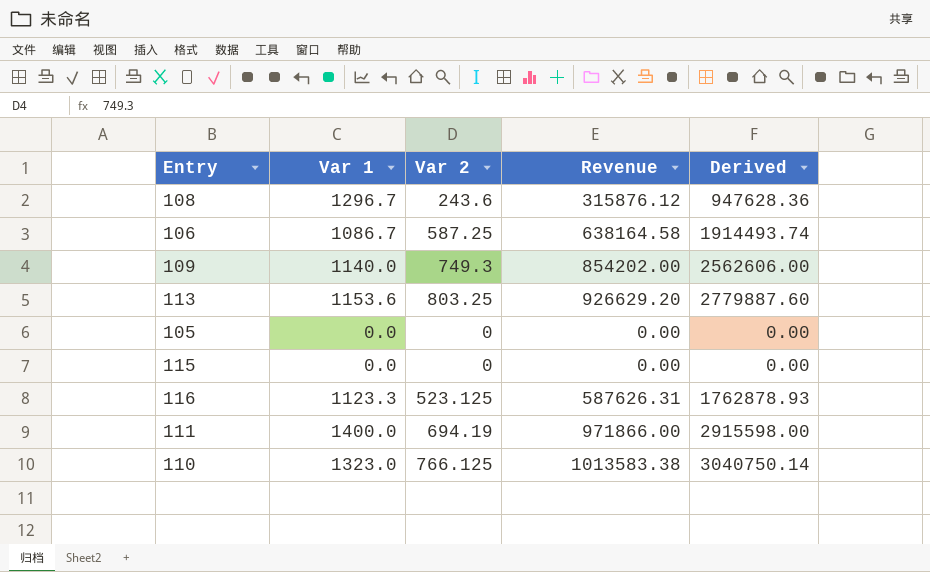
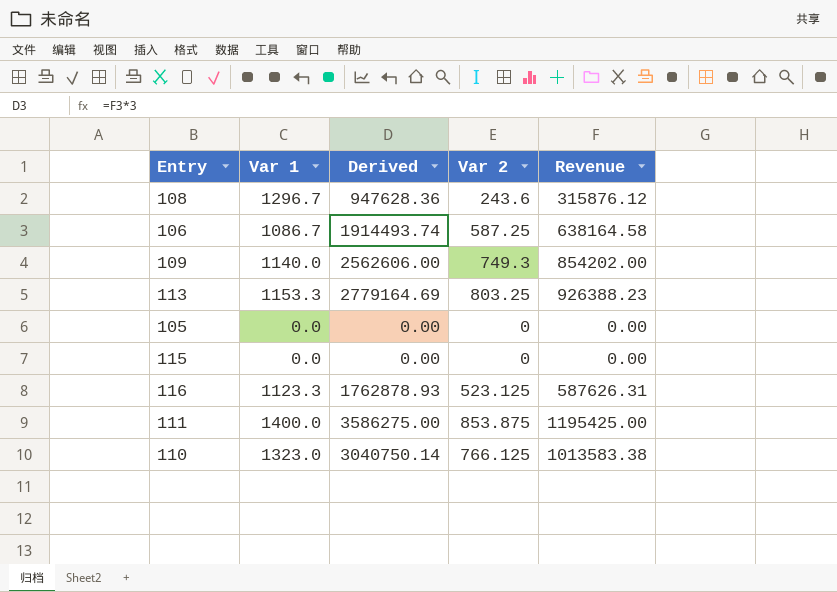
column Derived | position: 5 -> 3
113 | Var 1: 1153.6 -> 1153.3
113 | Derived: 2779887.60 -> 2779164.69
113 | Revenue: 926629.20 -> 926388.23
111 | Derived: 2915598.00 -> 3586275.00
111 | Var 2: 694.19 -> 853.875
111 | Revenue: 971866.00 -> 1195425.00

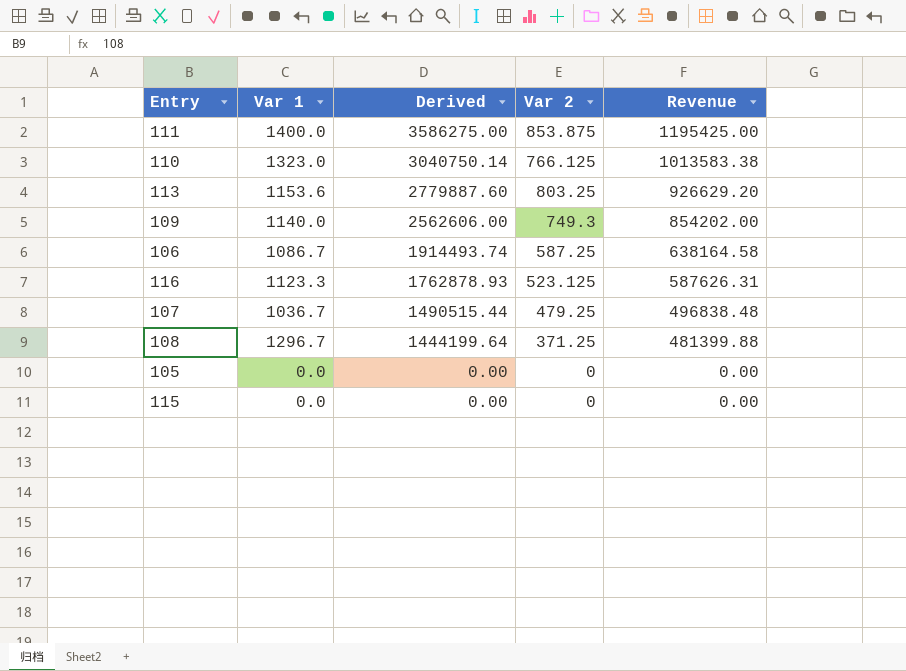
row order: none -> Derived descending
113 | Var 1: 1153.3 -> 1153.6
113 | Derived: 2779164.69 -> 2779887.60
113 | Revenue: 926388.23 -> 926629.20
row 107: none -> 1036.7 | 1490515.44 | 479.25 | 496838.48
108 | Derived: 947628.36 -> 1444199.64
108 | Var 2: 243.6 -> 371.25
108 | Revenue: 315876.12 -> 481399.88

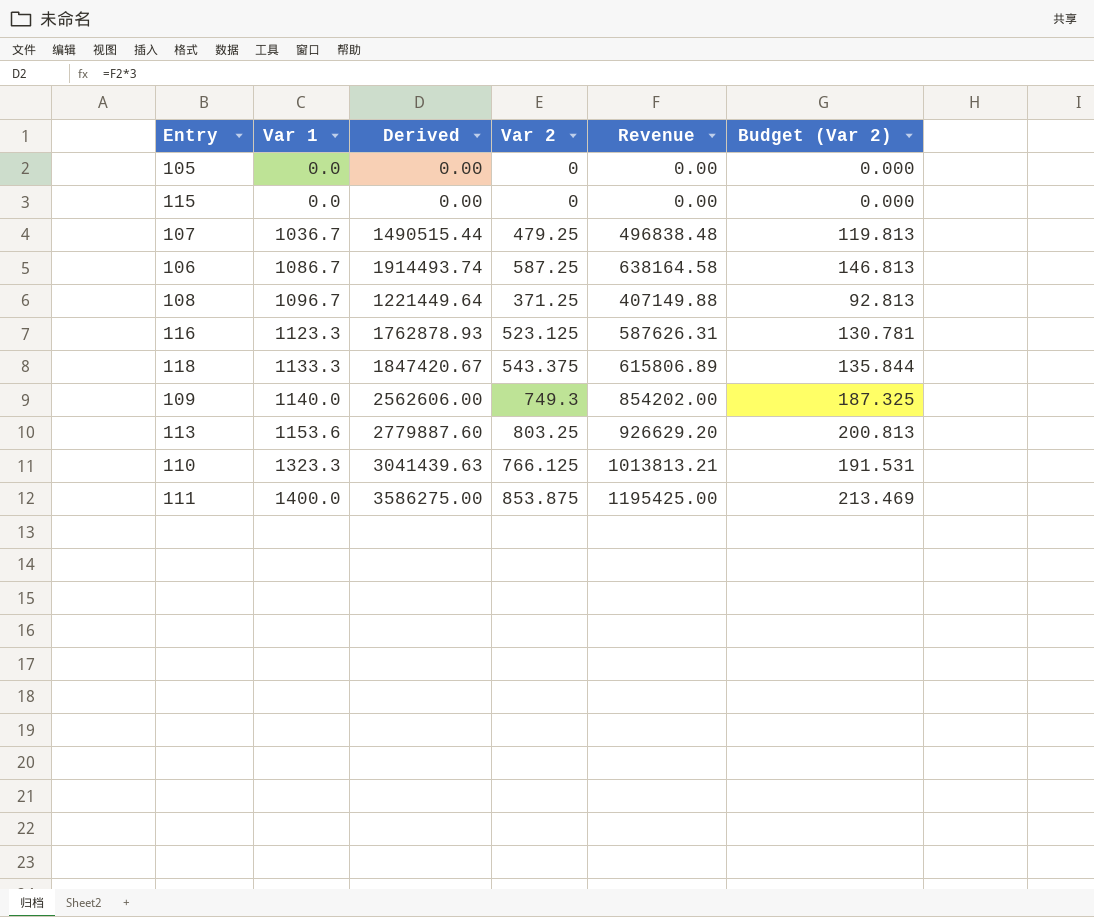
row order: Derived descending -> Var 1 ascending
column Budget (Var 2) | formula: none -> [Var 2] * 0.25
108 | Var 1: 1296.7 -> 1096.7
108 | Derived: 1444199.64 -> 1221449.64
108 | Revenue: 481399.88 -> 407149.88
row 118: none -> 1133.3 | 1847420.67 | 543.375 | 615806.89 | 135.844
110 | Var 1: 1323.0 -> 1323.3
110 | Derived: 3040750.14 -> 3041439.63
110 | Revenue: 1013583.38 -> 1013813.21

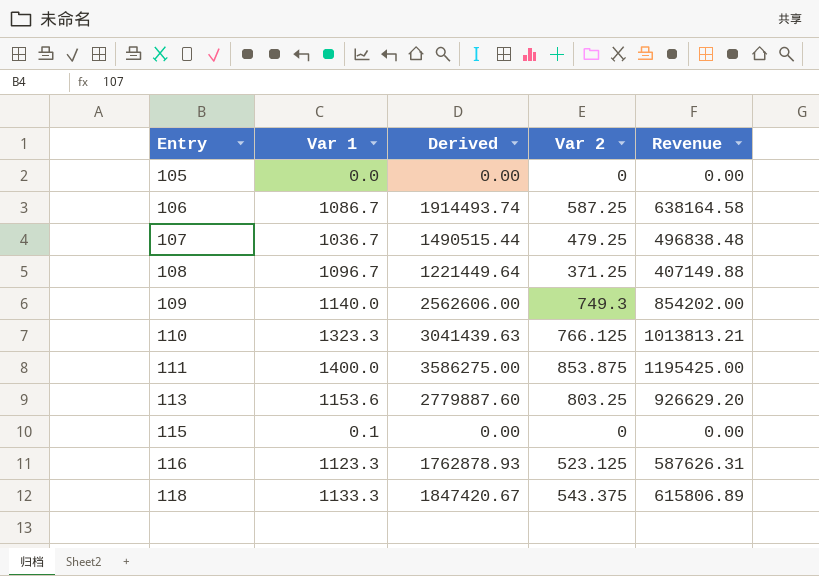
row order: Var 1 ascending -> Entry ascending
column Budget (Var 2) | formula: [Var 2] * 0.25 -> none
115 | Var 1: 0.0 -> 0.1

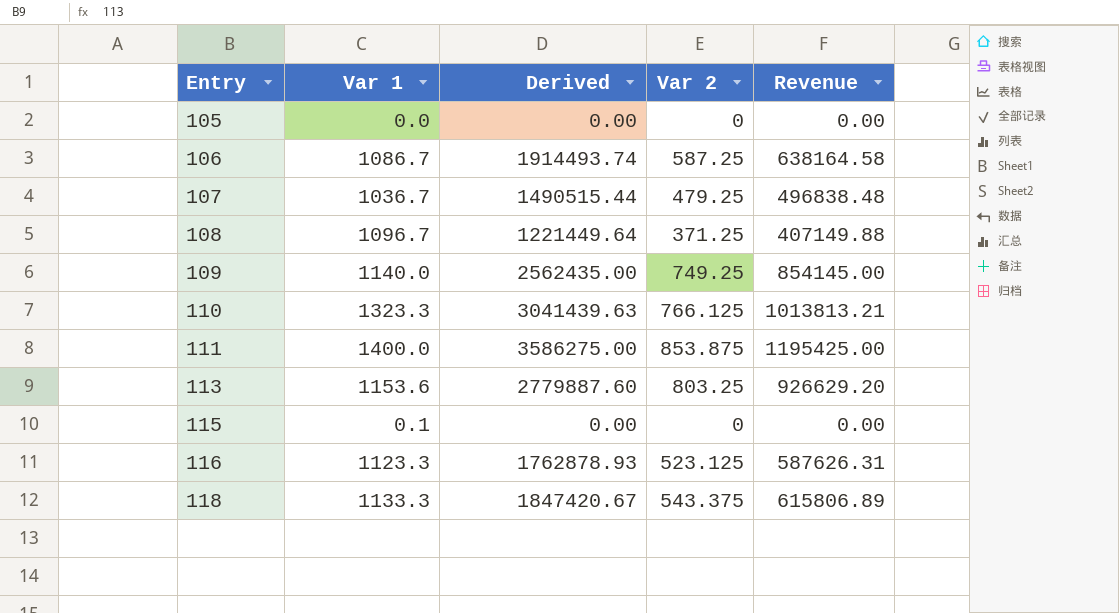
109 | Derived: 2562606.00 -> 2562435.00
109 | Var 2: 749.3 -> 749.25
109 | Revenue: 854202.00 -> 854145.00

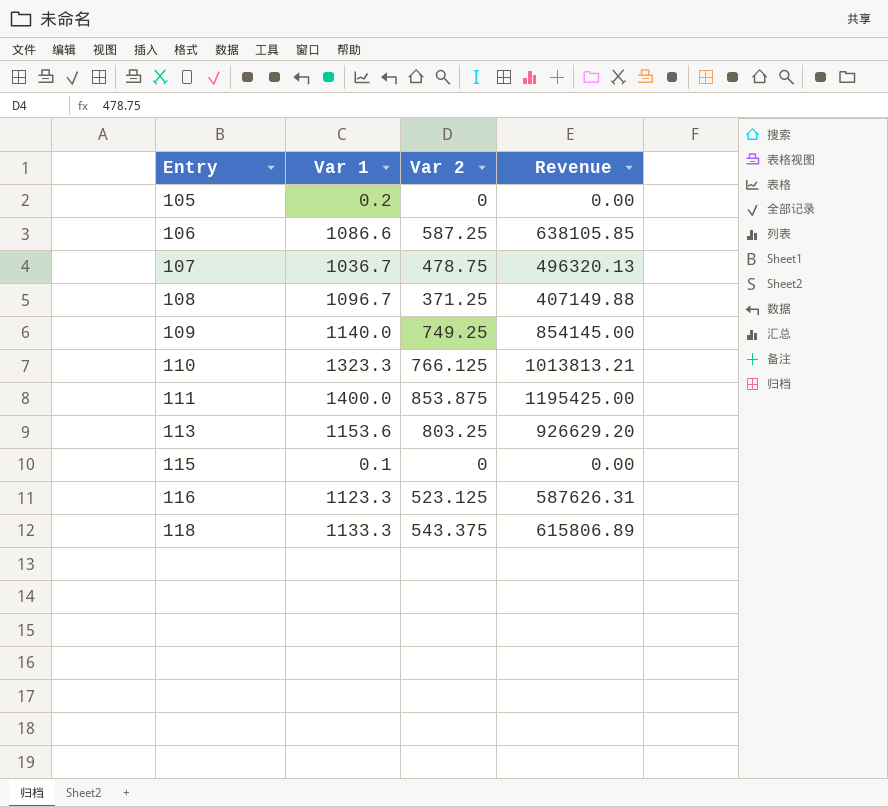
column Derived | formula: [Revenue] * 3 -> none
105 | Var 1: 0.0 -> 0.2
106 | Var 1: 1086.7 -> 1086.6
106 | Revenue: 638164.58 -> 638105.85
107 | Var 2: 479.25 -> 478.75
107 | Revenue: 496838.48 -> 496320.13

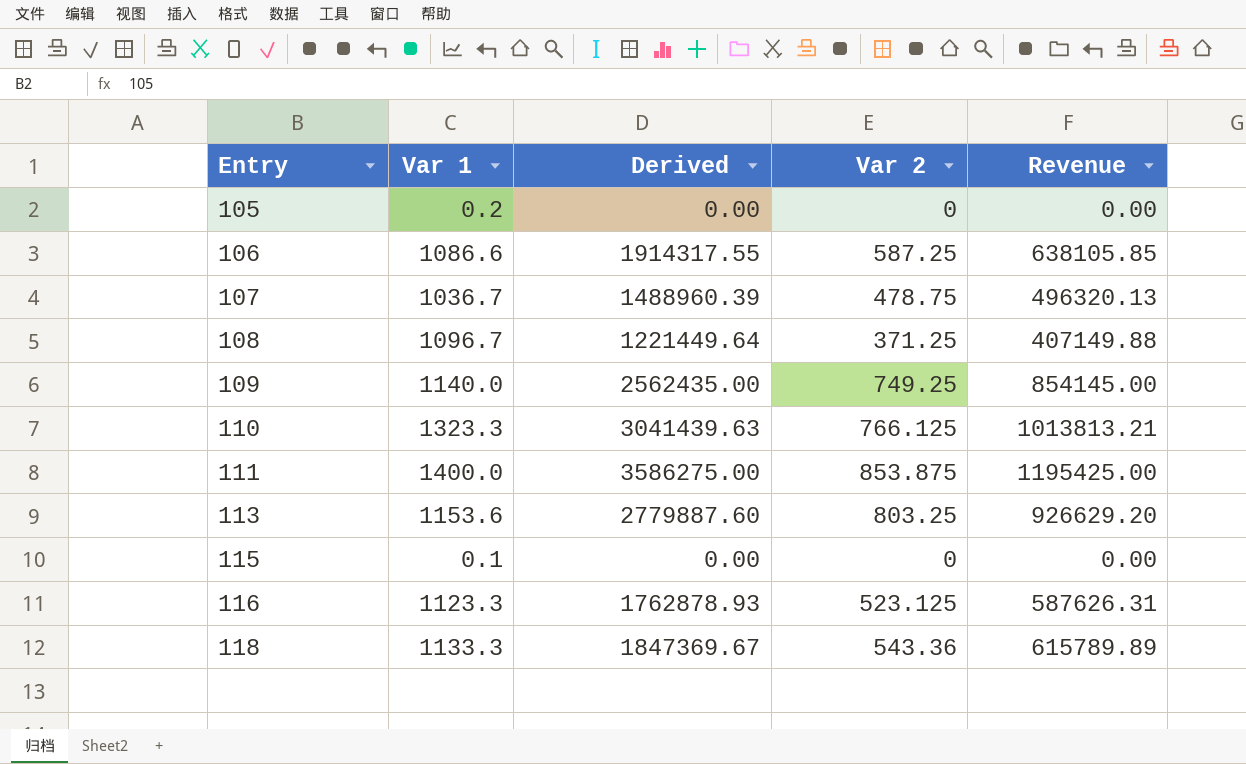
column Derived | formula: none -> [Revenue] * 3
118 | Var 2: 543.375 -> 543.36
118 | Revenue: 615806.89 -> 615789.89

